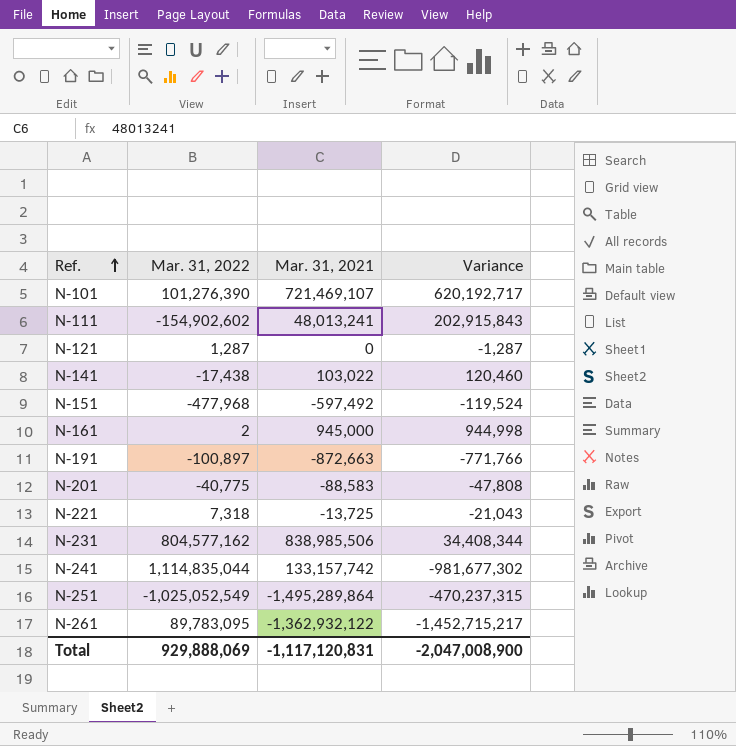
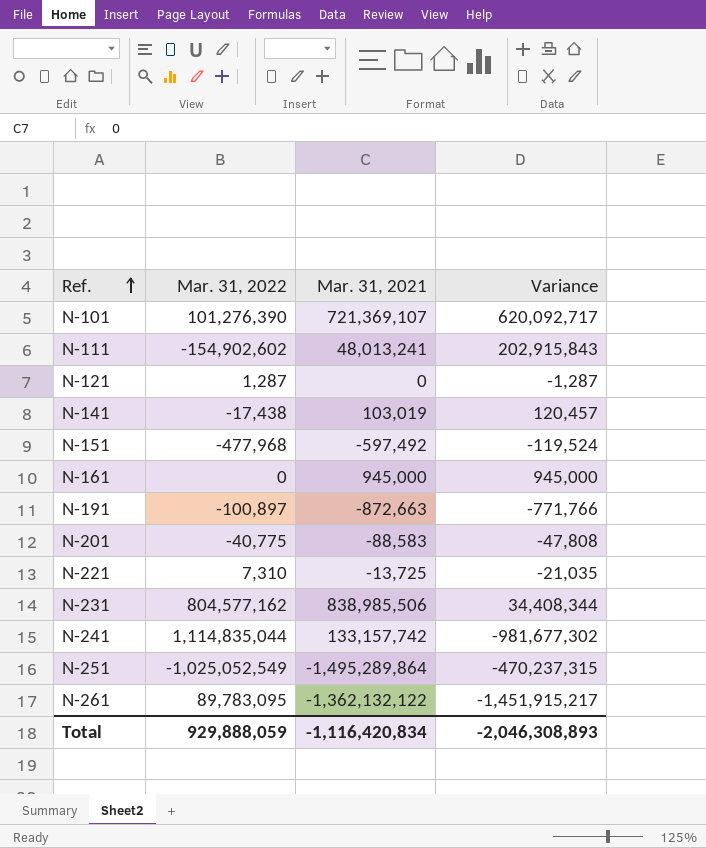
N-101 | Mar. 31, 2021: 721,469,107 -> 721,369,107
N-101 | Variance: 620,192,717 -> 620,092,717
N-141 | Mar. 31, 2021: 103,022 -> 103,019
N-141 | Variance: 120,460 -> 120,457
N-161 | Mar. 31, 2022: 2 -> 0
N-161 | Variance: 944,998 -> 945,000
N-221 | Mar. 31, 2022: 7,318 -> 7,310
N-221 | Variance: -21,043 -> -21,035
N-261 | Mar. 31, 2021: -1,362,932,122 -> -1,362,132,122
N-261 | Variance: -1,452,715,217 -> -1,451,915,217
Total | Mar. 31, 2022: 929,888,069 -> 929,888,059
Total | Mar. 31, 2021: -1,117,120,831 -> -1,116,420,834
Total | Variance: -2,047,008,900 -> -2,046,308,893

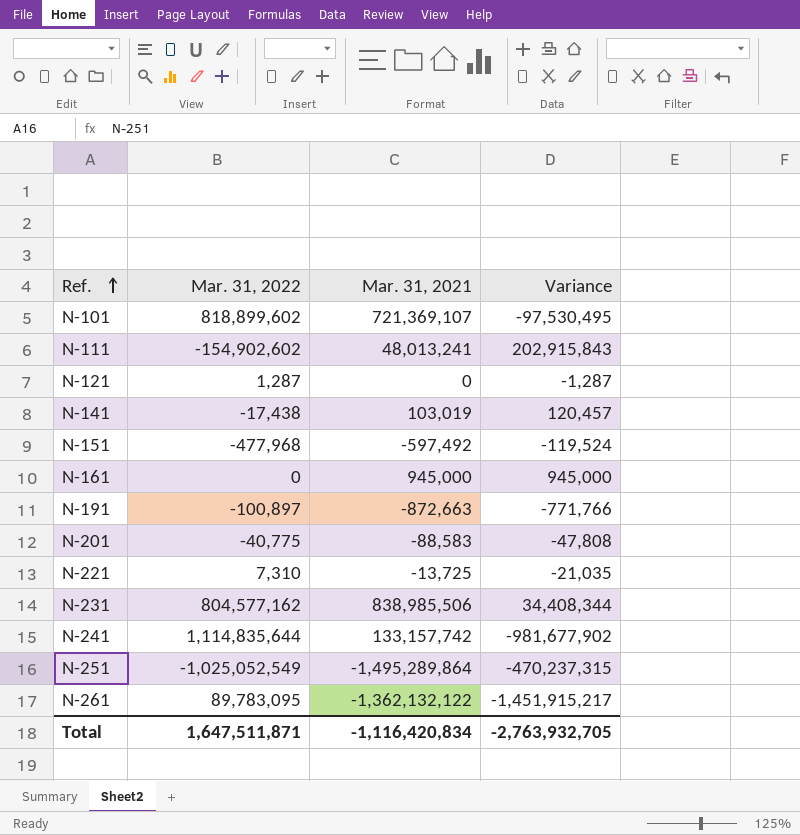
N-101 | Mar. 31, 2022: 101,276,390 -> 818,899,602
N-101 | Variance: 620,092,717 -> -97,530,495
N-241 | Mar. 31, 2022: 1,114,835,044 -> 1,114,835,644
N-241 | Variance: -981,677,302 -> -981,677,902
Total | Mar. 31, 2022: 929,888,059 -> 1,647,511,871
Total | Variance: -2,046,308,893 -> -2,763,932,705

